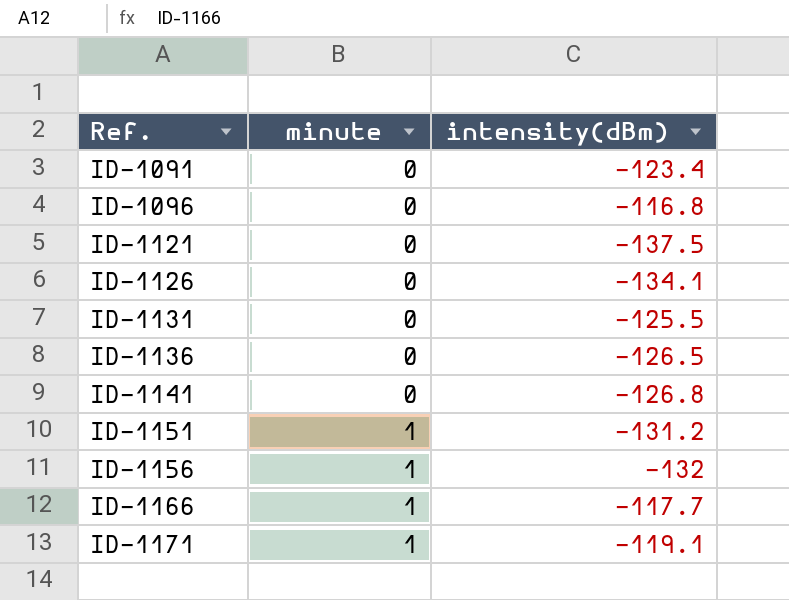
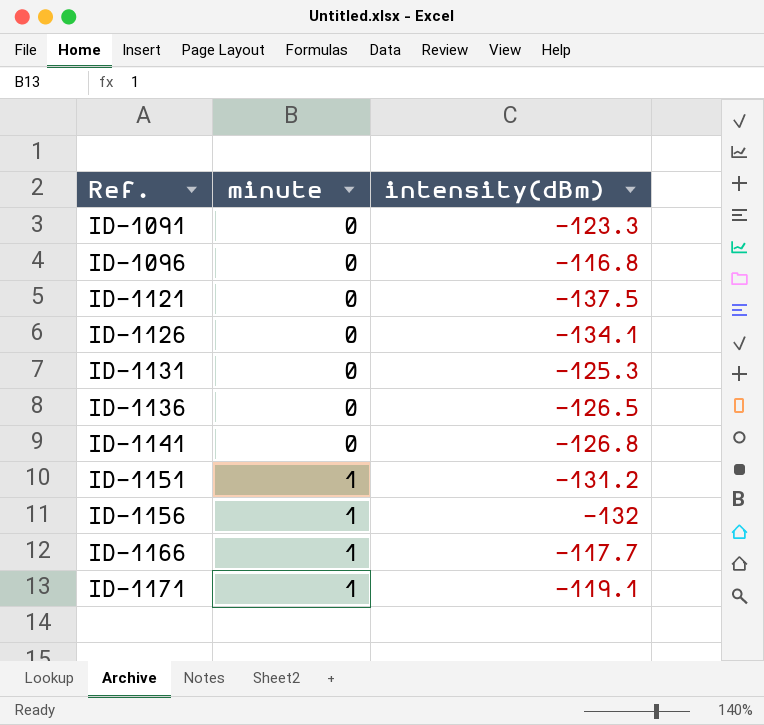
ID-1091 | intensity(dBm): -123.4 -> -123.3
ID-1131 | intensity(dBm): -125.5 -> -125.3

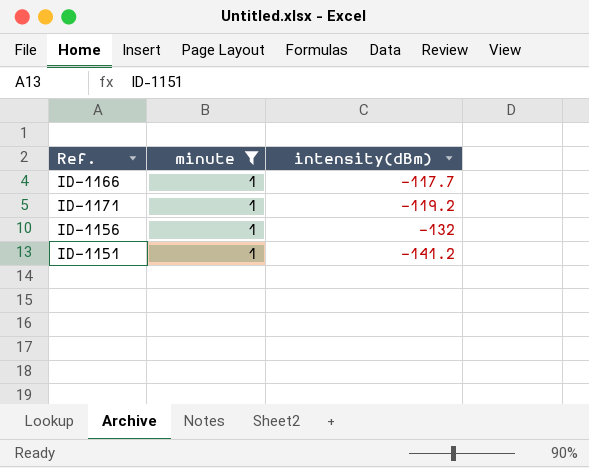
filter: none -> minute = 1
row order: Ref. ascending -> intensity(dBm) descending
ID-1171 | intensity(dBm): -119.1 -> -119.2
ID-1151 | intensity(dBm): -131.2 -> -141.2

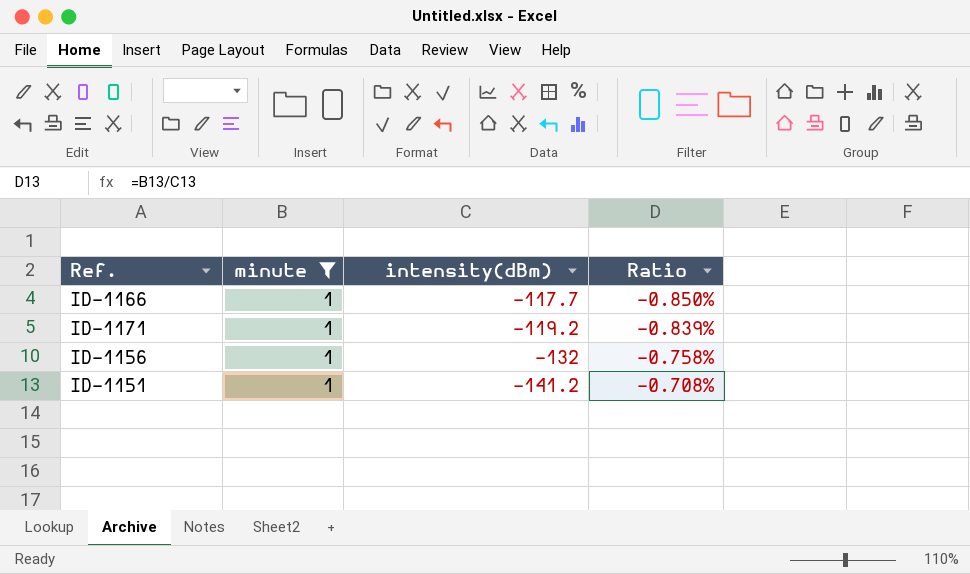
column Ratio | formula: none -> [minute] / [intensity(dBm)]

